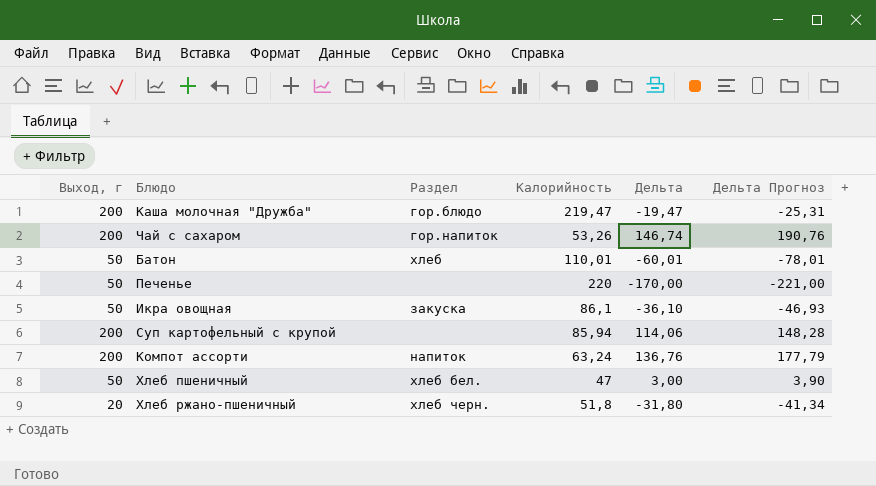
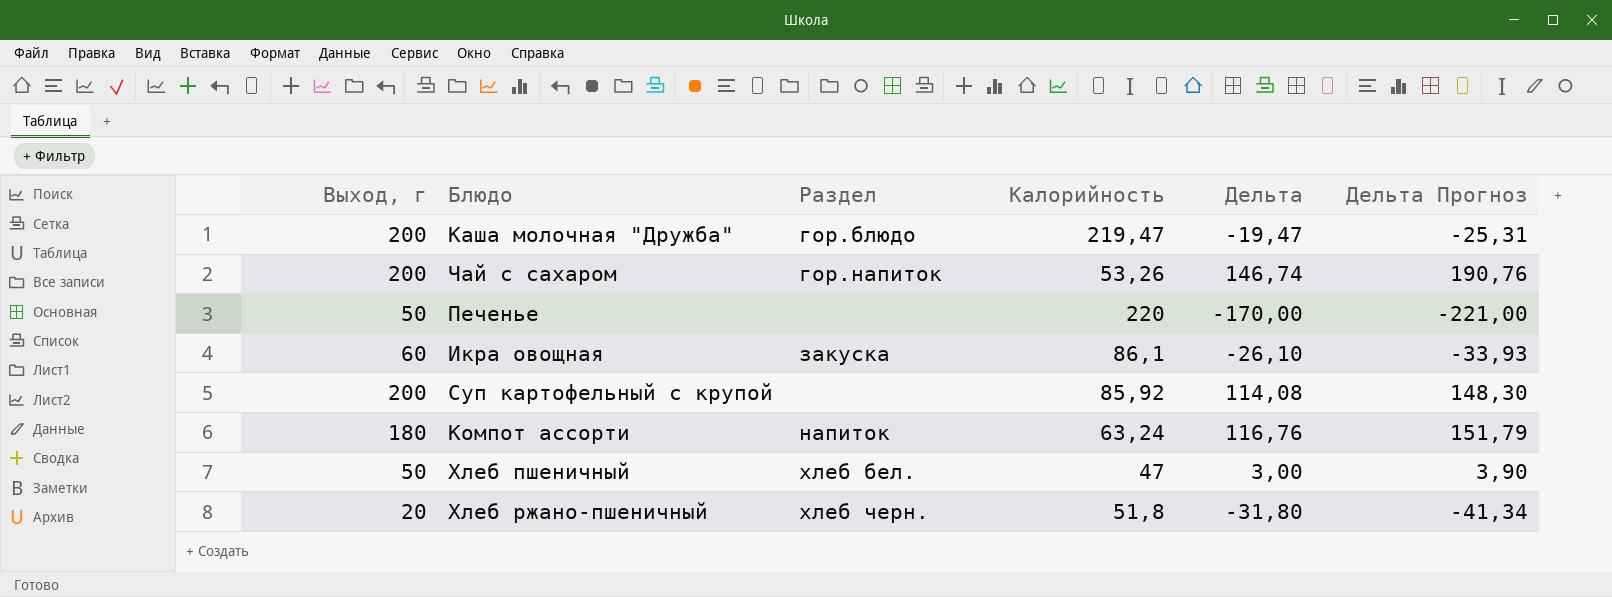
row Батон: 50 | хлеб | 110,01 | -60,01 | -78,01 -> none
Икра овощная | Выход, г: 50 -> 60
Икра овощная | Дельта: -36,10 -> -26,10
Икра овощная | Дельта Прогноз: -46,93 -> -33,93
Суп картофельный с крупой | Калорийность: 85,94 -> 85,92
Суп картофельный с крупой | Дельта: 114,06 -> 114,08
Суп картофельный с крупой | Дельта Прогноз: 148,28 -> 148,30
Компот ассорти | Выход, г: 200 -> 180
Компот ассорти | Дельта: 136,76 -> 116,76
Компот ассорти | Дельта Прогноз: 177,79 -> 151,79

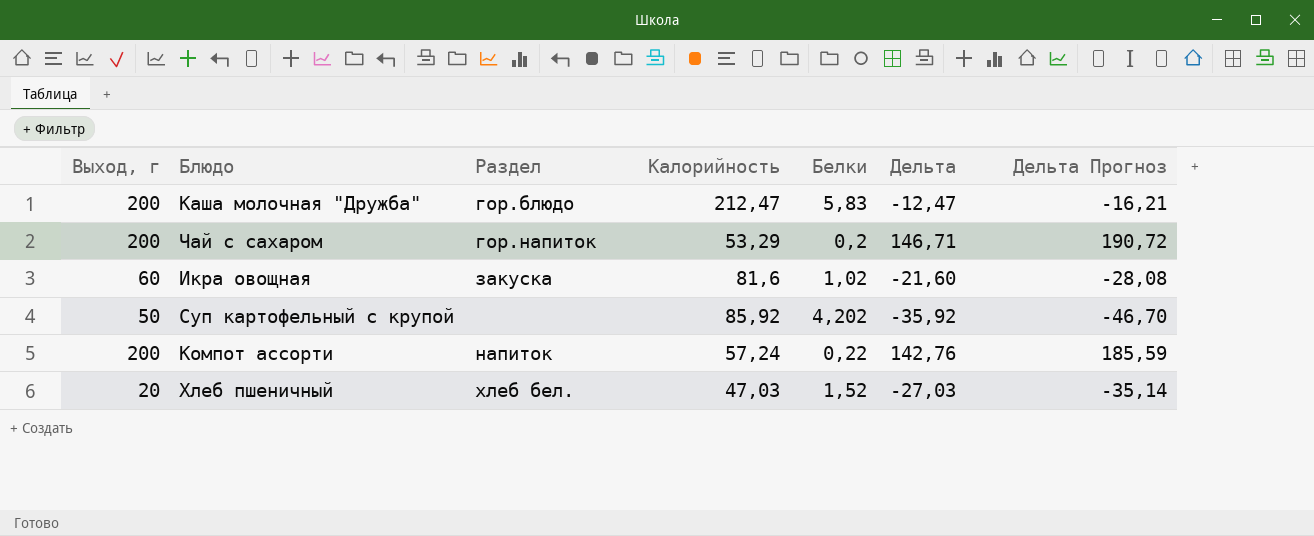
column Белки | position: none -> 5
row Печенье: 50 | none | 220 | -170,00 | -221,00 -> none
row Хлеб ржано-пшеничный: 20 | хлеб черн. | 51,8 | -31,80 | -41,34 -> none
Каша молочная "Дружба" | Калорийность: 219,47 -> 212,47
Каша молочная "Дружба" | Дельта: -19,47 -> -12,47
Каша молочная "Дружба" | Дельта Прогноз: -25,31 -> -16,21
Чай с сахаром | Калорийность: 53,26 -> 53,29
Чай с сахаром | Дельта: 146,74 -> 146,71
Чай с сахаром | Дельта Прогноз: 190,76 -> 190,72
Икра овощная | Калорийность: 86,1 -> 81,6
Икра овощная | Дельта: -26,10 -> -21,60
Икра овощная | Дельта Прогноз: -33,93 -> -28,08
Суп картофельный с крупой | Выход, г: 200 -> 50
Суп картофельный с крупой | Дельта: 114,08 -> -35,92
Суп картофельный с крупой | Дельта Прогноз: 148,30 -> -46,70
Компот ассорти | Выход, г: 180 -> 200
Компот ассорти | Калорийность: 63,24 -> 57,24
Компот ассорти | Дельта: 116,76 -> 142,76
Компот ассорти | Дельта Прогноз: 151,79 -> 185,59
Хлеб пшеничный | Выход, г: 50 -> 20
Хлеб пшеничный | Калорийность: 47 -> 47,03
Хлеб пшеничный | Дельта: 3,00 -> -27,03
Хлеб пшеничный | Дельта Прогноз: 3,90 -> -35,14

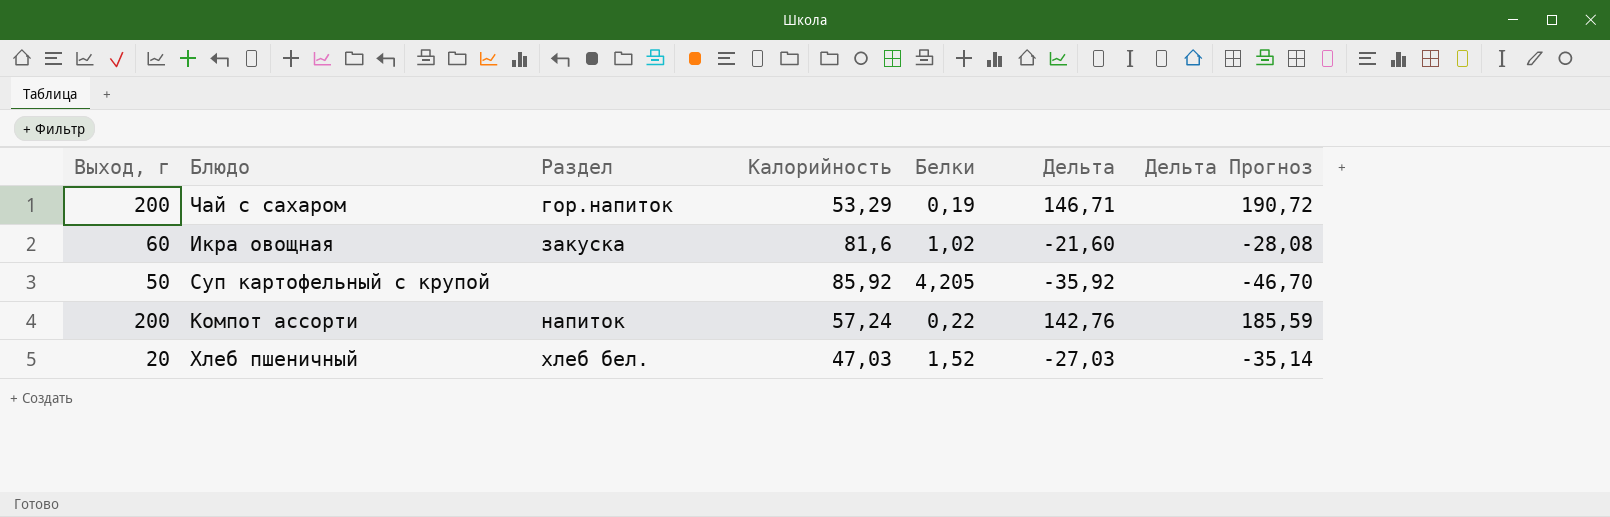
row Каша молочная "Дружба": 200 | гор.блюдо | 212,47 | 5,83 | -12,47 | -16,21 -> none
Чай с сахаром | Белки: 0,2 -> 0,19
Суп картофельный с крупой | Белки: 4,202 -> 4,205

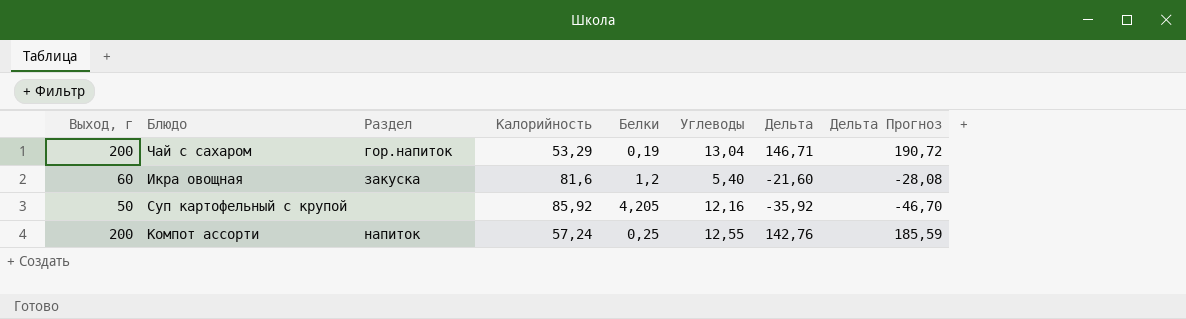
column Углеводы | position: none -> 6
row Хлеб пшеничный: 20 | хлеб бел. | 47,03 | 1,52 | -27,03 | -35,14 -> none
Икра овощная | Белки: 1,02 -> 1,2
Компот ассорти | Белки: 0,22 -> 0,25

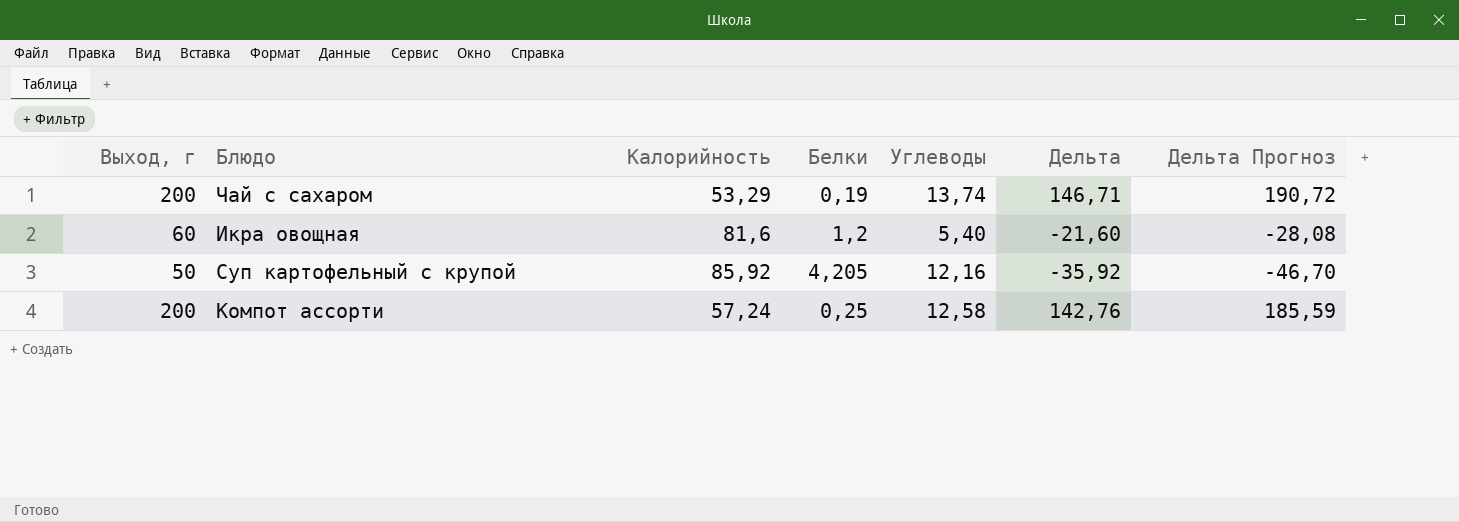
column Раздел | position: 3 -> none
Чай с сахаром | Углеводы: 13,04 -> 13,74
Компот ассорти | Углеводы: 12,55 -> 12,58

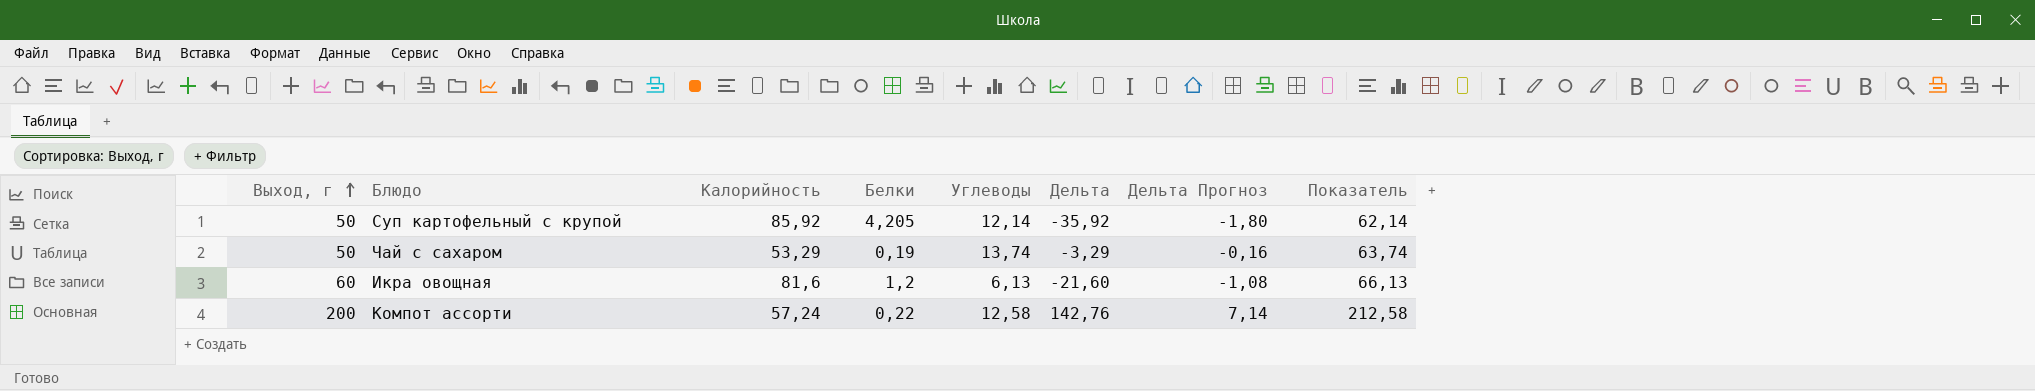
row order: none -> Выход, г ascending
column Дельта Прогноз | formula: [Дельта] * 1,3 -> [Дельта] * 0,05
column Показатель | formula: none -> [Выход, г] + [Углеводы]
Суп картофельный с крупой | Углеводы: 12,16 -> 12,14
Чай с сахаром | Выход, г: 200 -> 50
Чай с сахаром | Дельта: 146,71 -> -3,29
Икра овощная | Углеводы: 5,40 -> 6,13
Компот ассорти | Белки: 0,25 -> 0,22

